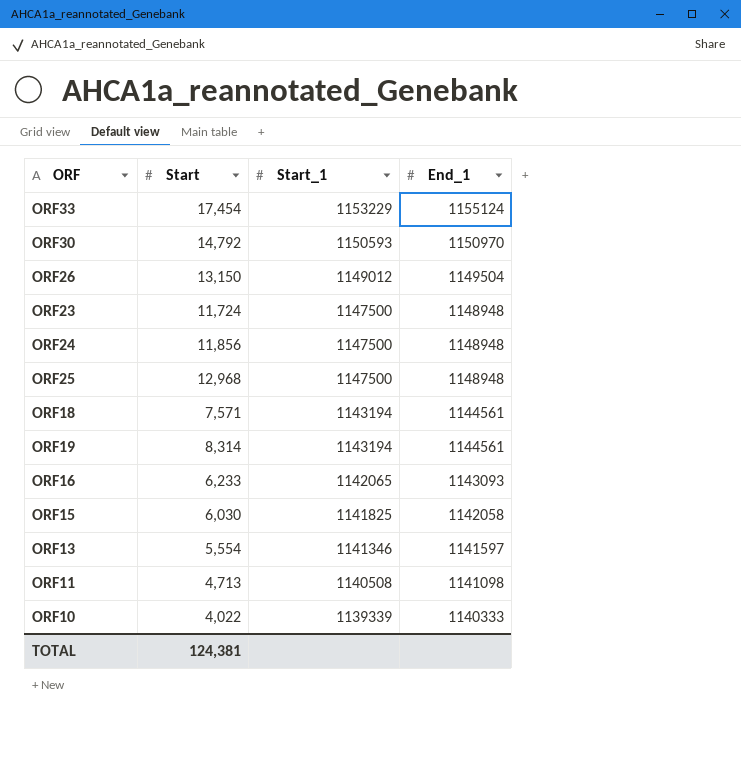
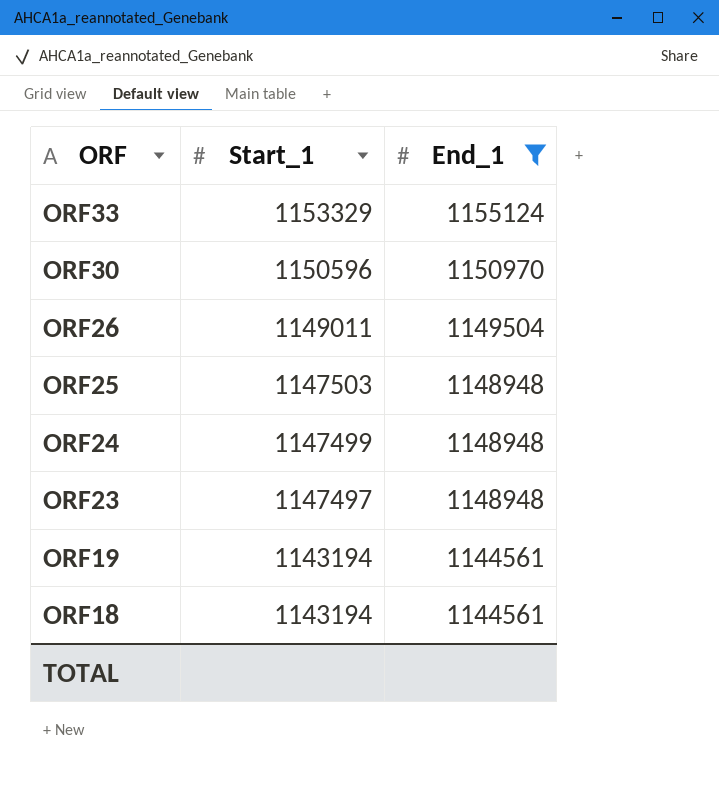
filter: none -> End_1 >= 1144561
row order: Start_1 descending -> ORF descending
column Start | position: 2 -> none
ORF33 | Start_1: 1153229 -> 1153329
ORF30 | Start_1: 1150593 -> 1150596
ORF26 | Start_1: 1149012 -> 1149011
ORF25 | Start_1: 1147500 -> 1147503
ORF24 | Start_1: 1147500 -> 1147499
ORF23 | Start_1: 1147500 -> 1147497

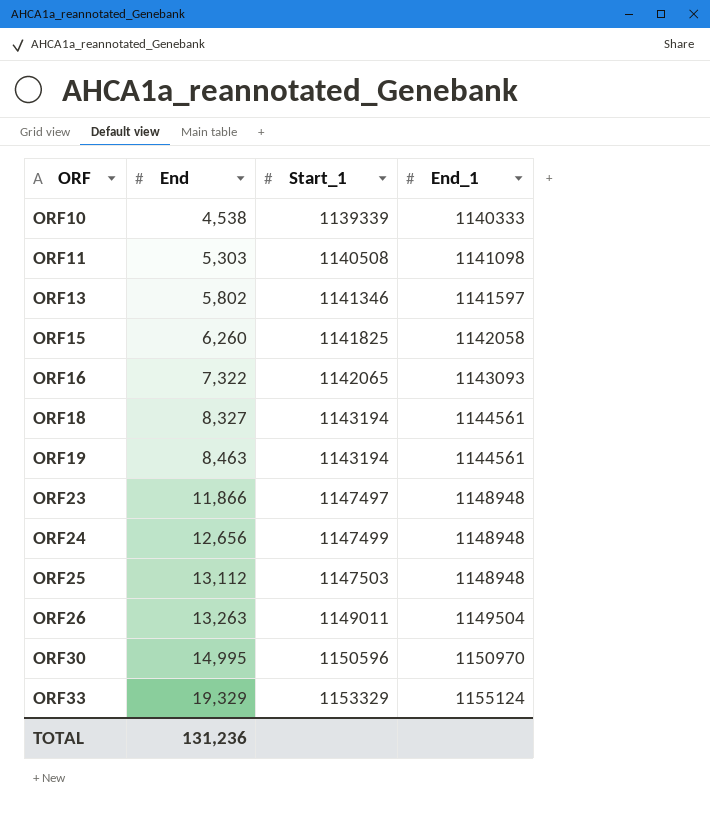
filter: End_1 >= 1144561 -> none
row order: ORF descending -> ORF ascending
column End | position: none -> 2

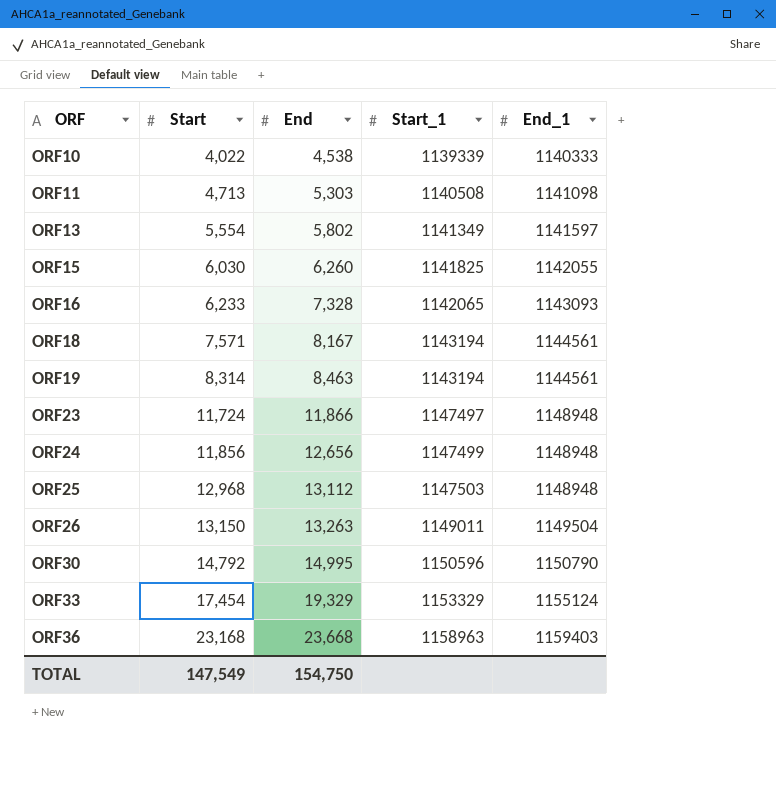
column Start | position: none -> 2
ORF13 | Start_1: 1141346 -> 1141349
ORF15 | End_1: 1142058 -> 1142055
ORF16 | End: 7,322 -> 7,328
ORF18 | End: 8,327 -> 8,167
ORF30 | End_1: 1150970 -> 1150790
row ORF36: none -> 23,168 | 23,668 | 1158963 | 1159403
TOTAL | End: 131,236 -> 154,750

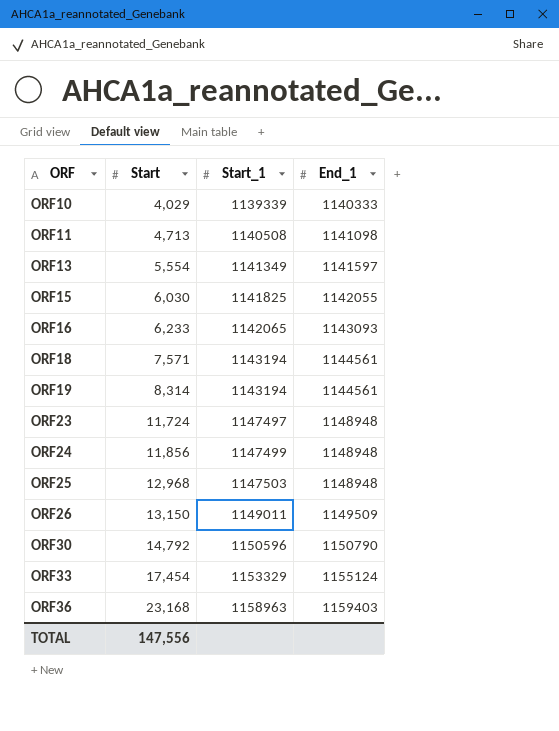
column End | position: 3 -> none
ORF10 | Start: 4,022 -> 4,029
ORF26 | End_1: 1149504 -> 1149509
TOTAL | Start: 147,549 -> 147,556

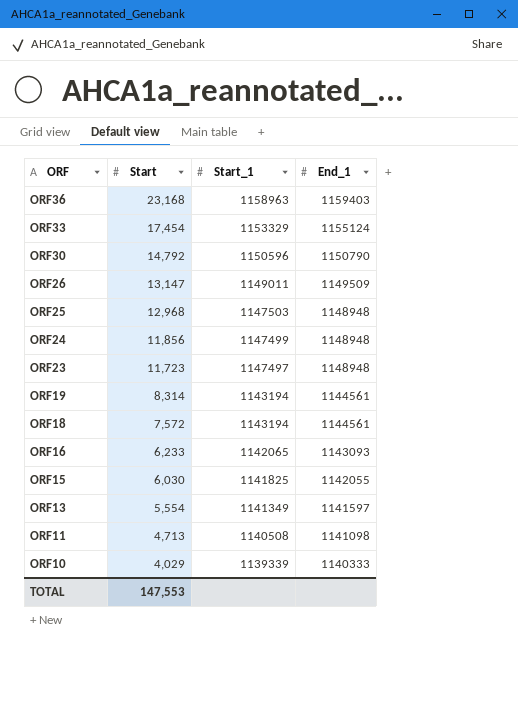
row order: ORF ascending -> ORF descending
ORF26 | Start: 13,150 -> 13,147
ORF23 | Start: 11,724 -> 11,723
ORF18 | Start: 7,571 -> 7,572
TOTAL | Start: 147,556 -> 147,553

